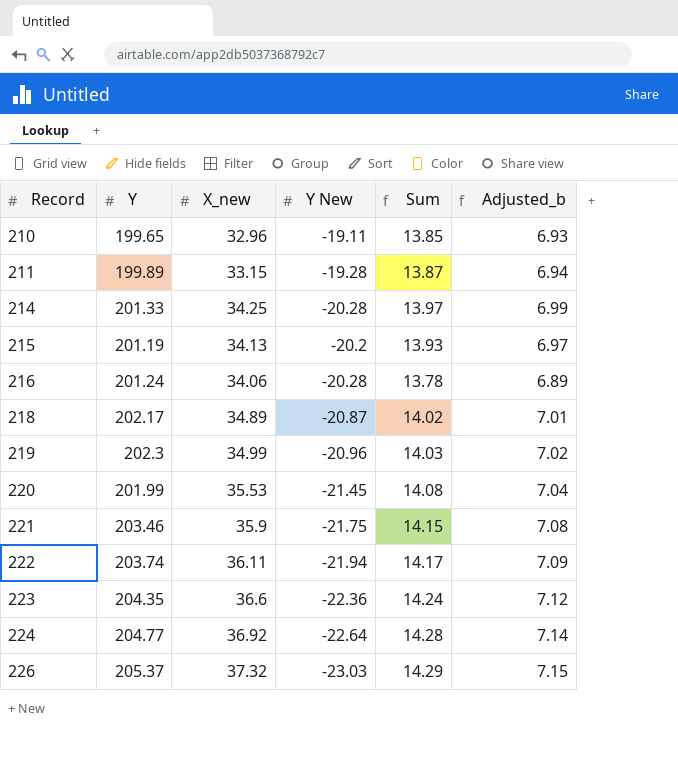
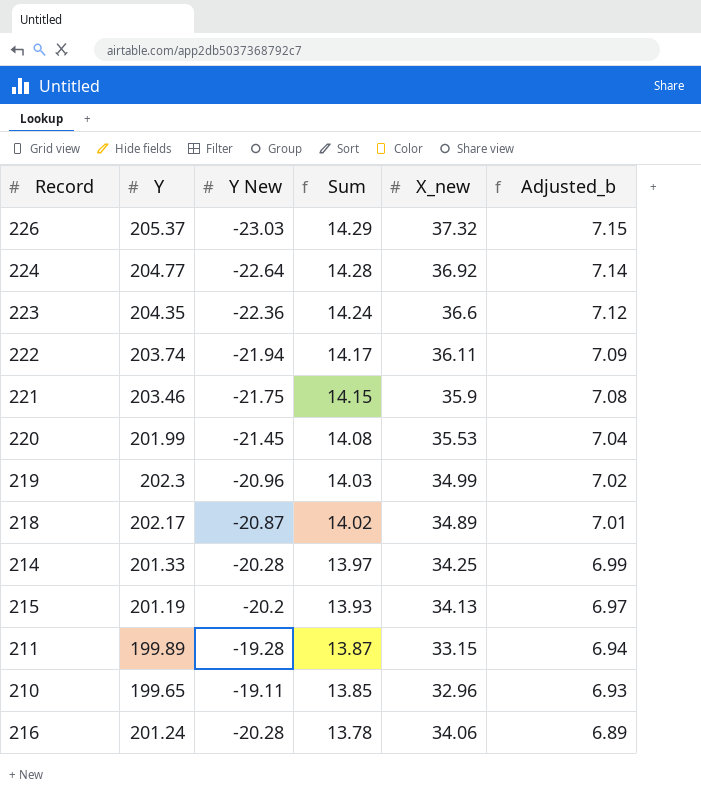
row order: Record ascending -> Sum descending
column X_new | position: 3 -> 5

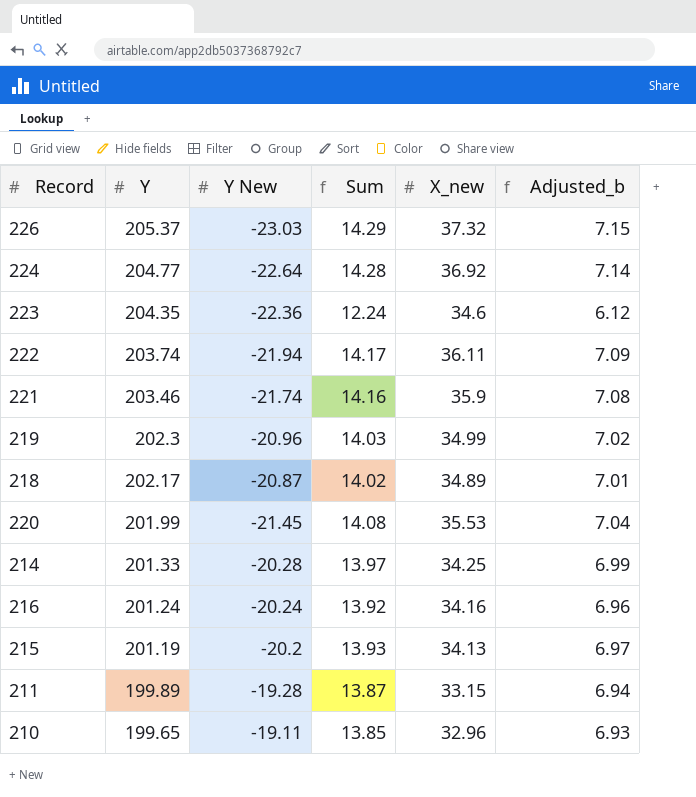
row order: Sum descending -> Y descending
223 | Sum: 14.24 -> 12.24
223 | X_new: 36.6 -> 34.6
223 | Adjusted_b: 7.12 -> 6.12
221 | Y New: -21.75 -> -21.74
221 | Sum: 14.15 -> 14.16
216 | Y New: -20.28 -> -20.24
216 | Sum: 13.78 -> 13.92
216 | X_new: 34.06 -> 34.16
216 | Adjusted_b: 6.89 -> 6.96

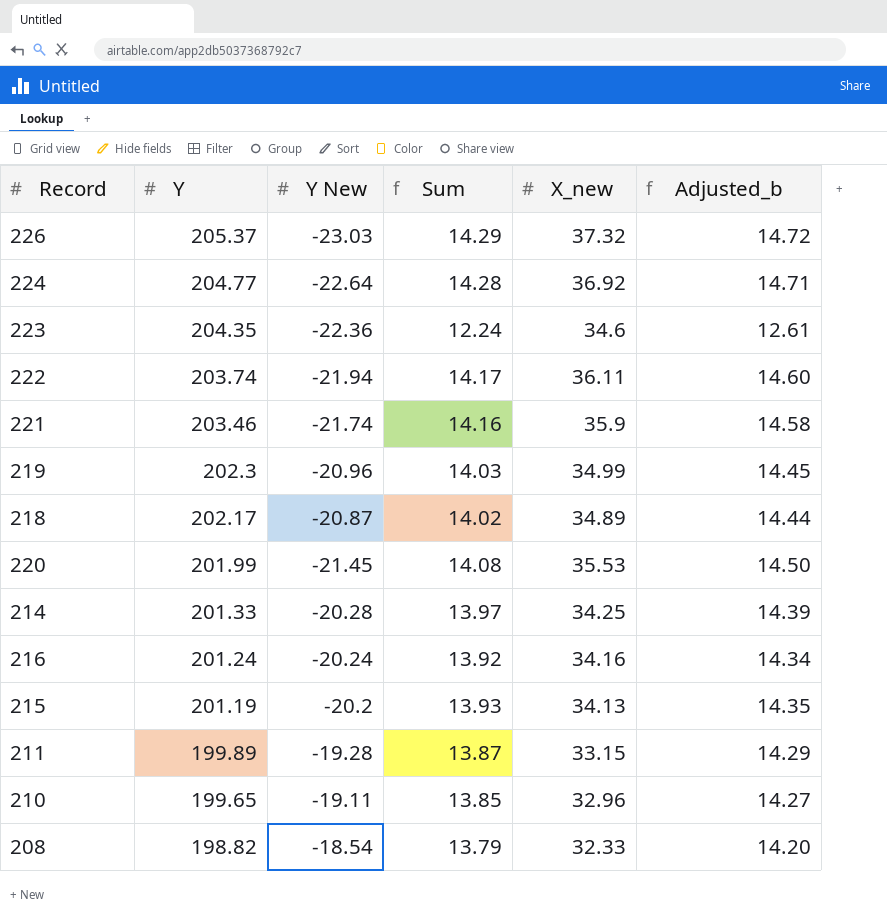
column Adjusted_b | formula: [Sum] * 0.5 -> [Sum] * 1.03
row 208: none -> 198.82 | -18.54 | 13.79 | 32.33 | 14.20

